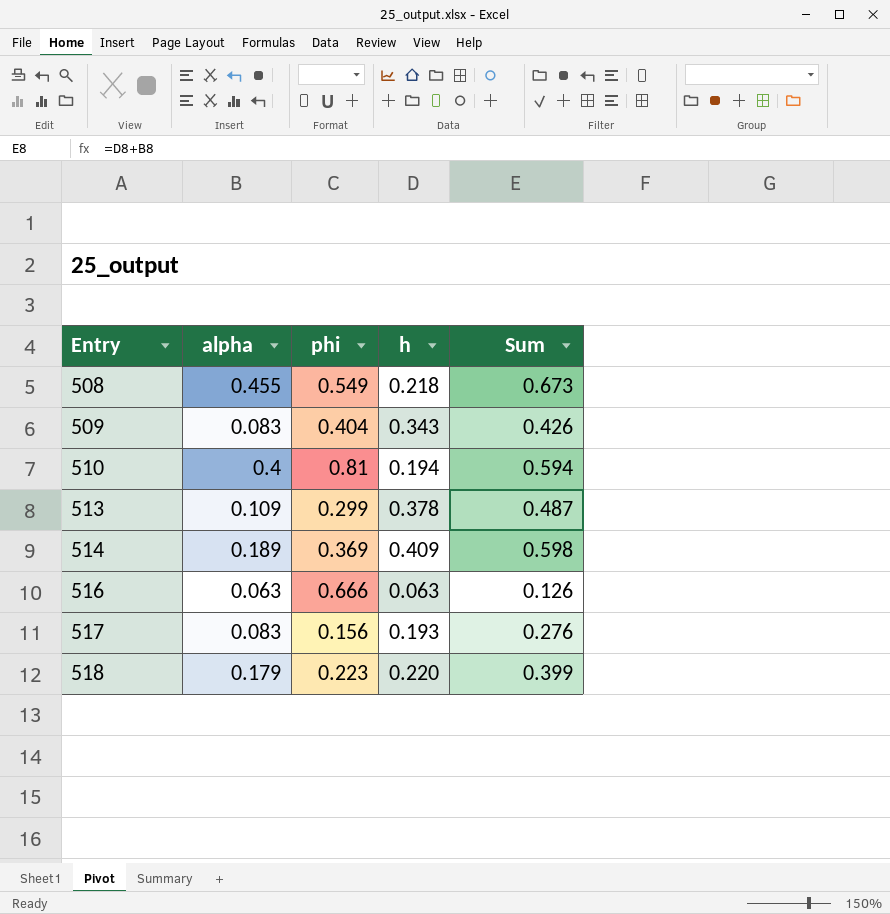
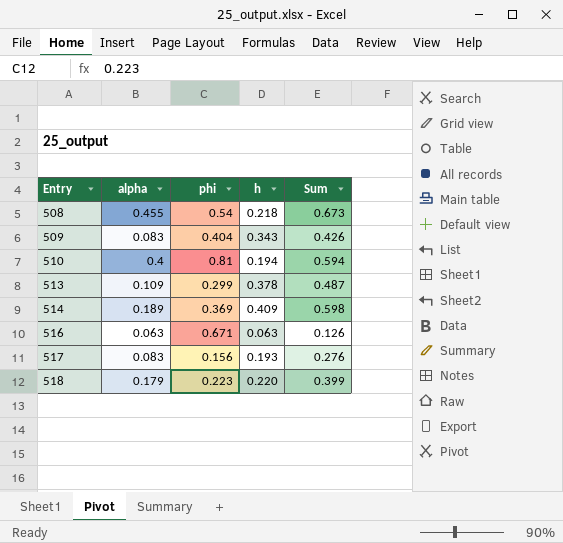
508 | phi: 0.549 -> 0.54
516 | phi: 0.666 -> 0.671

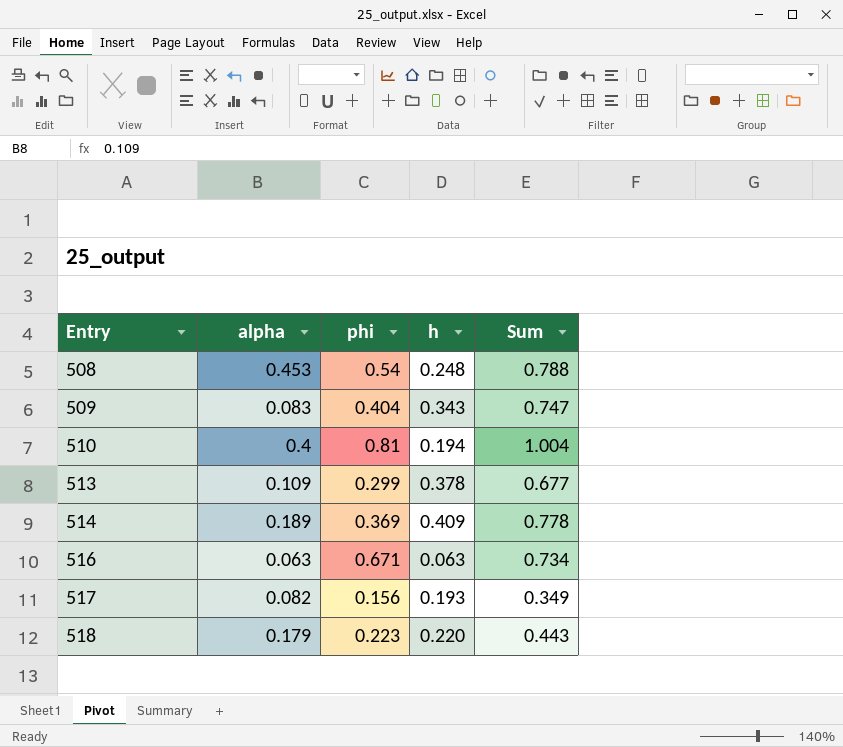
column Sum | formula: [alpha] + [h] -> [phi] + [h]
508 | alpha: 0.455 -> 0.453
508 | h: 0.218 -> 0.248
517 | alpha: 0.083 -> 0.082

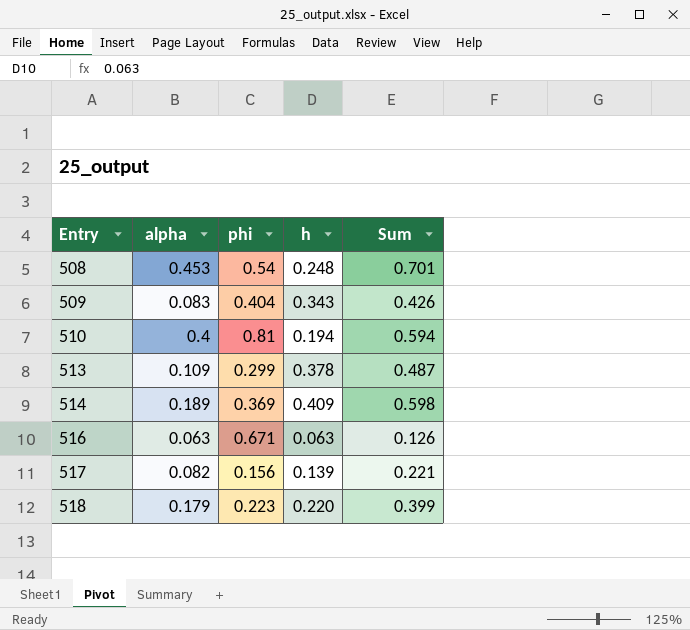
column Sum | formula: [phi] + [h] -> [alpha] + [h]
517 | h: 0.193 -> 0.139

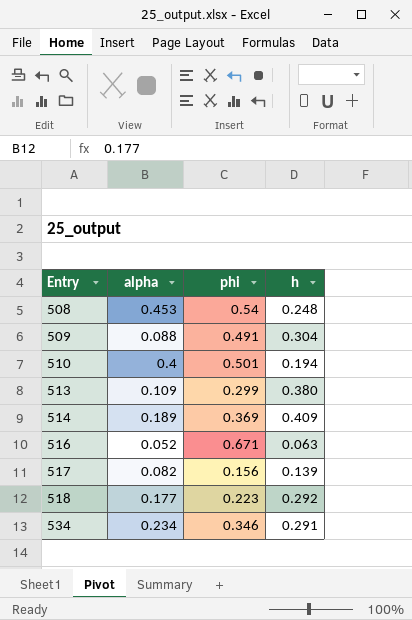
column Sum | formula: [alpha] + [h] -> none
509 | alpha: 0.083 -> 0.088
509 | phi: 0.404 -> 0.491
509 | h: 0.343 -> 0.304
510 | phi: 0.81 -> 0.501
513 | h: 0.378 -> 0.380
516 | alpha: 0.063 -> 0.052
518 | alpha: 0.179 -> 0.177
518 | h: 0.220 -> 0.292
row 534: none -> 0.234 | 0.346 | 0.291

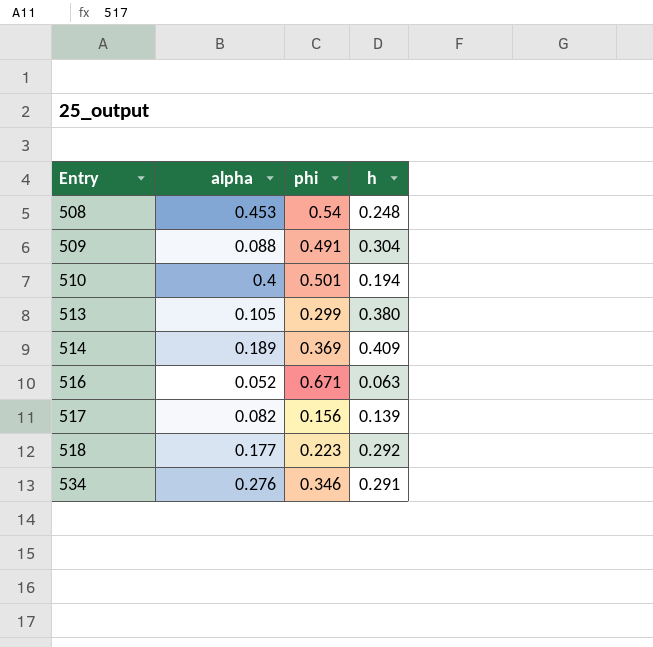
513 | alpha: 0.109 -> 0.105
534 | alpha: 0.234 -> 0.276

